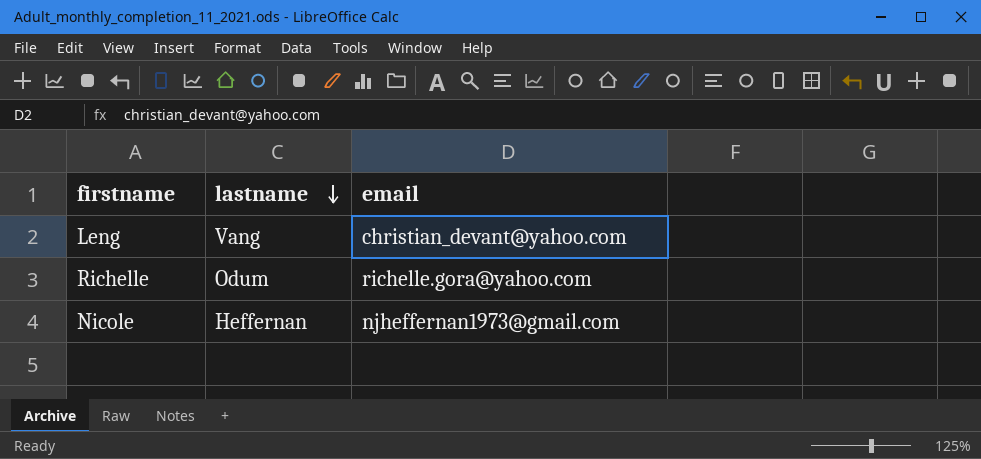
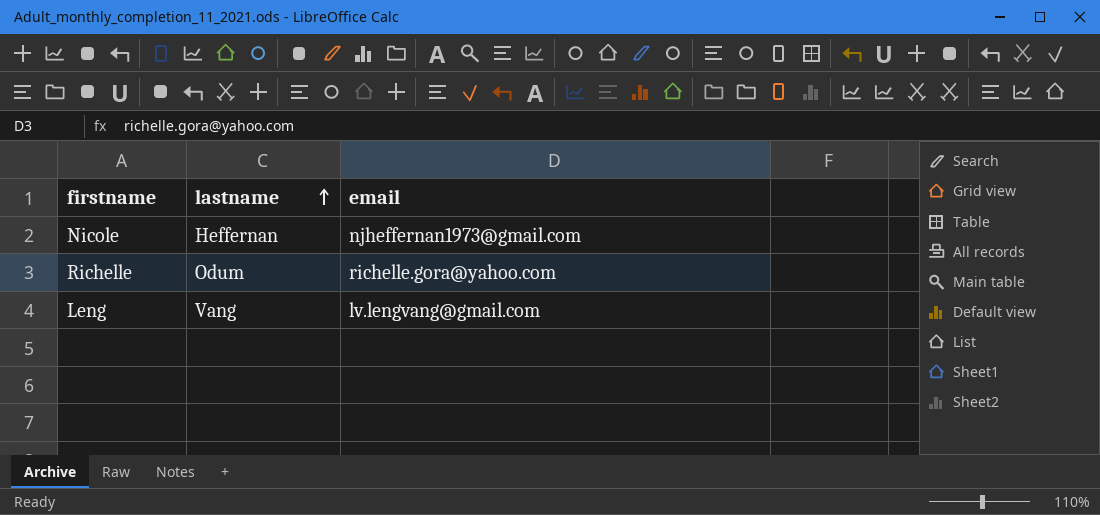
row order: lastname descending -> lastname ascending
Leng | email: christian_devant@yahoo.com -> lv.lengvang@gmail.com

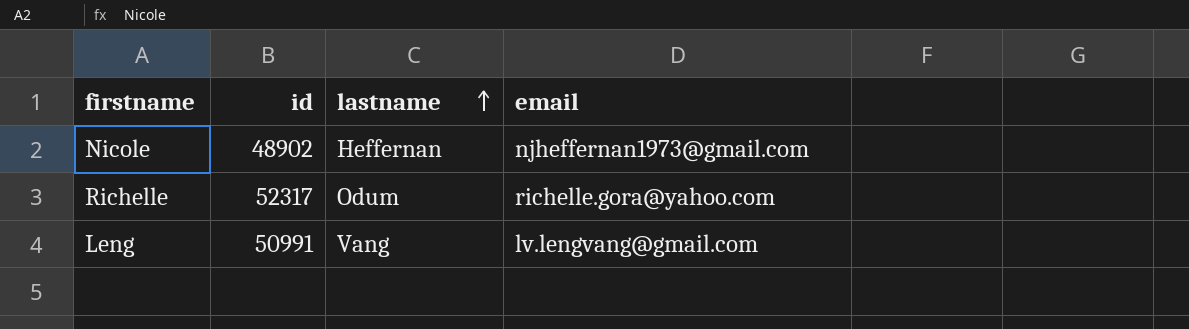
column id | position: none -> 2

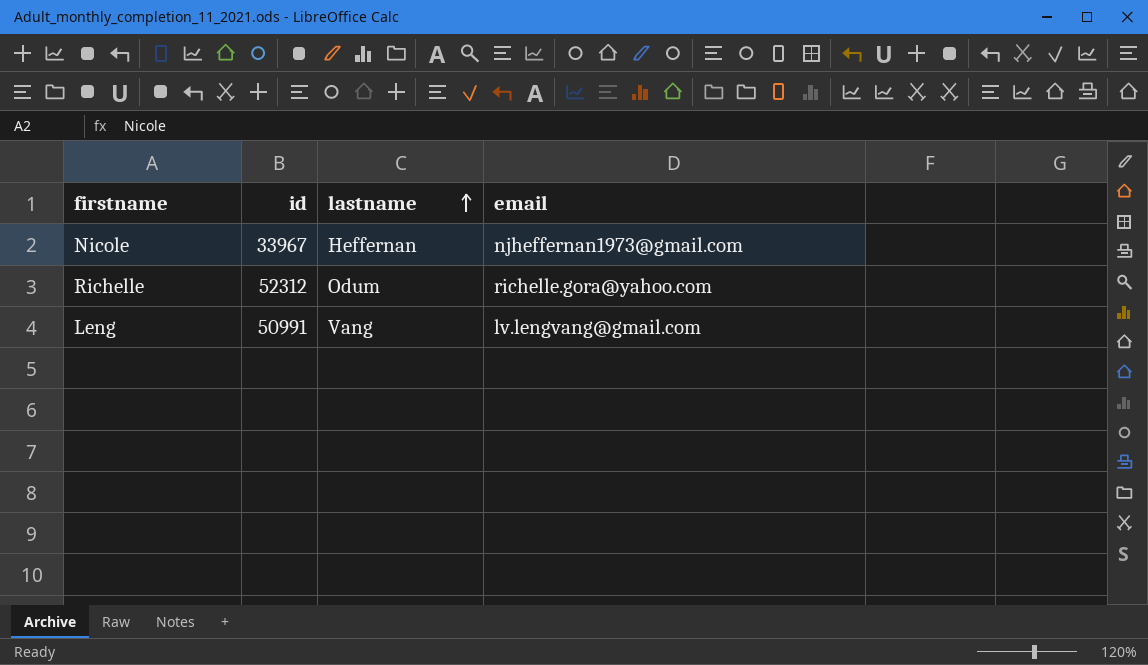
Nicole | id: 48902 -> 33967
Richelle | id: 52317 -> 52312

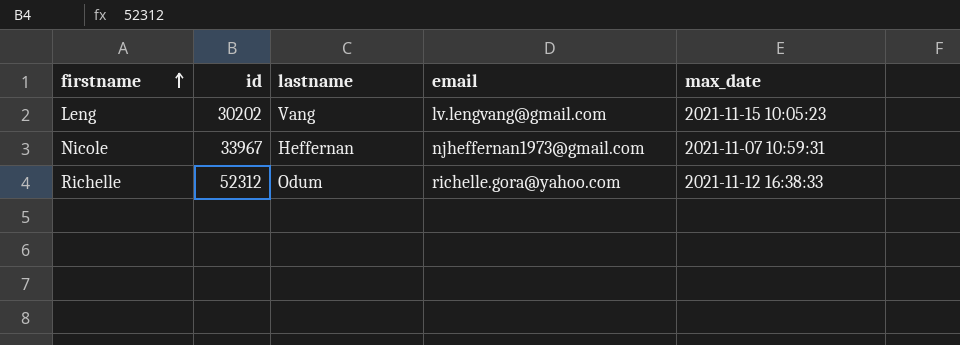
row order: lastname ascending -> firstname ascending
column max_date | position: none -> 5
Leng | id: 50991 -> 30202

